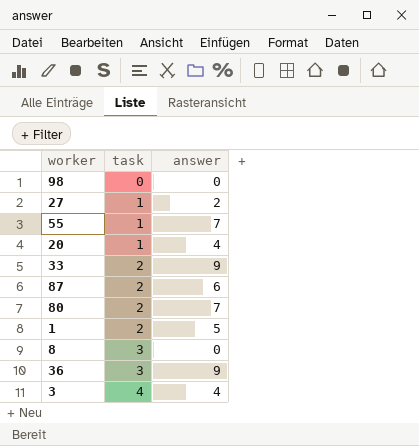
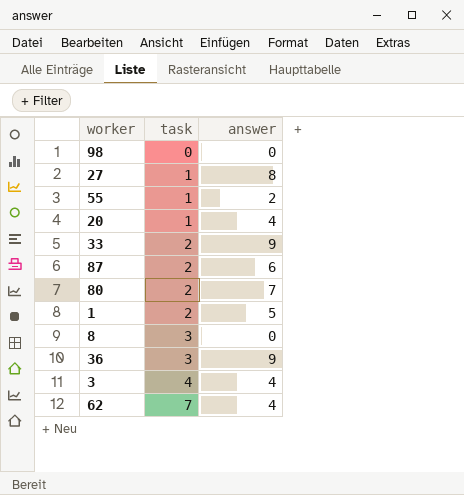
27 | answer: 2 -> 8
55 | answer: 7 -> 2
row 62: none -> 7 | 4

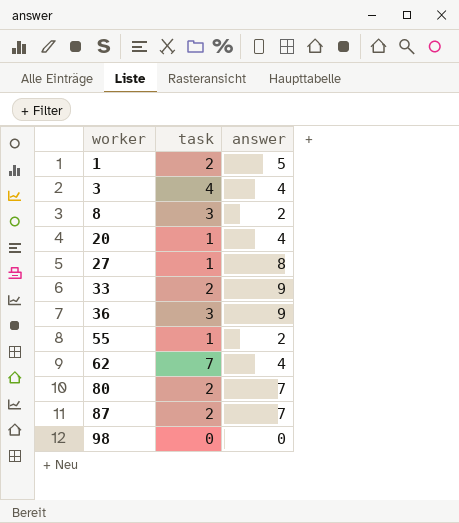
row order: task ascending -> worker ascending
8 | answer: 0 -> 2
87 | answer: 6 -> 7

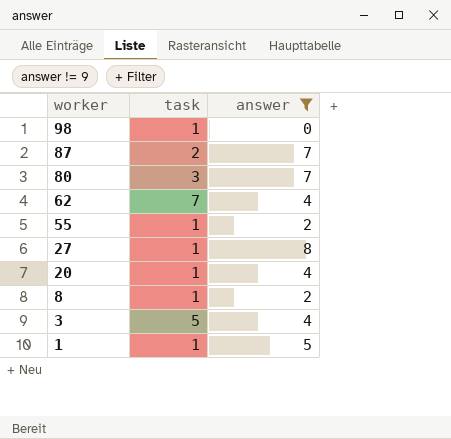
filter: none -> answer != 9
row order: worker ascending -> worker descending
98 | task: 0 -> 1
80 | task: 2 -> 3
8 | task: 3 -> 1
3 | task: 4 -> 5
1 | task: 2 -> 1

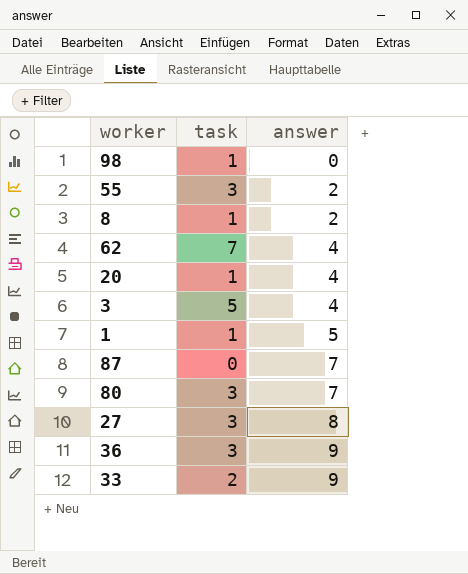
filter: answer != 9 -> none
row order: worker descending -> answer ascending
55 | task: 1 -> 3
87 | task: 2 -> 0
27 | task: 1 -> 3

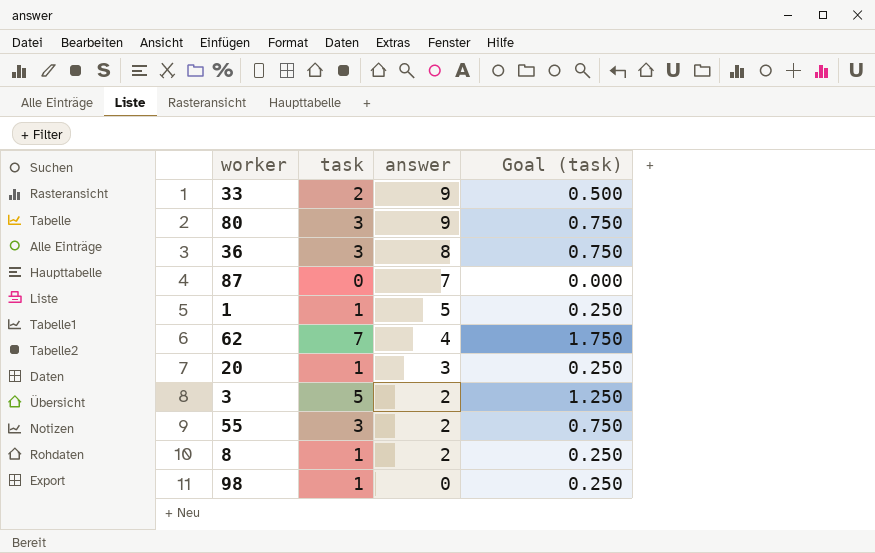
row order: answer ascending -> answer descending
column Goal (task) | formula: none -> [task] * 0.25
row 27: 3 | 8 -> none
80 | answer: 7 -> 9
36 | answer: 9 -> 8
20 | answer: 4 -> 3
3 | answer: 4 -> 2

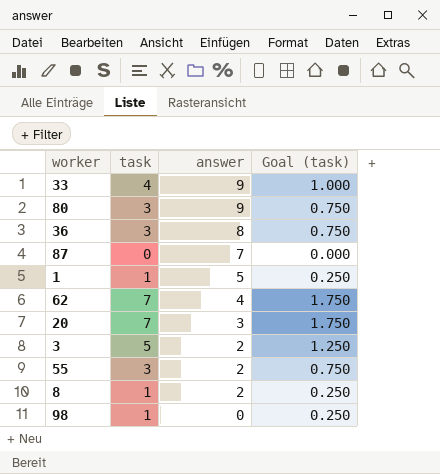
33 | task: 2 -> 4
33 | Goal (task): 0.500 -> 1.000
20 | task: 1 -> 7
20 | Goal (task): 0.250 -> 1.750

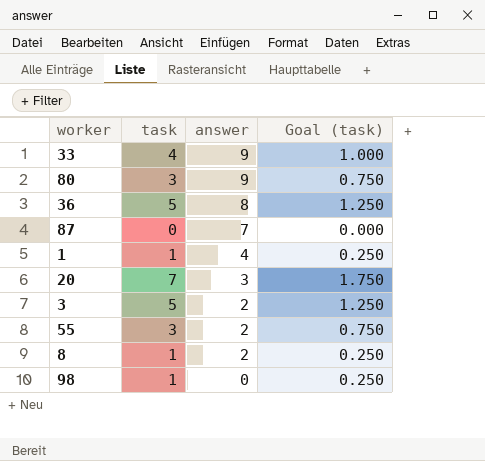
row 62: 7 | 4 | 1.750 -> none
36 | task: 3 -> 5
36 | Goal (task): 0.750 -> 1.250
1 | answer: 5 -> 4

